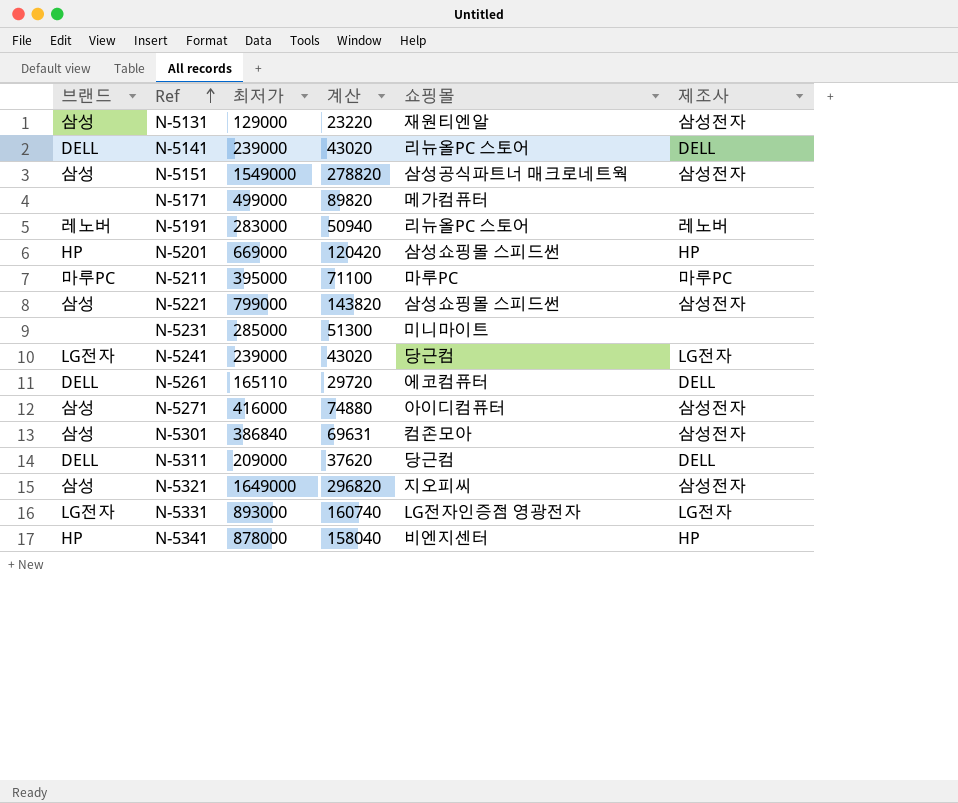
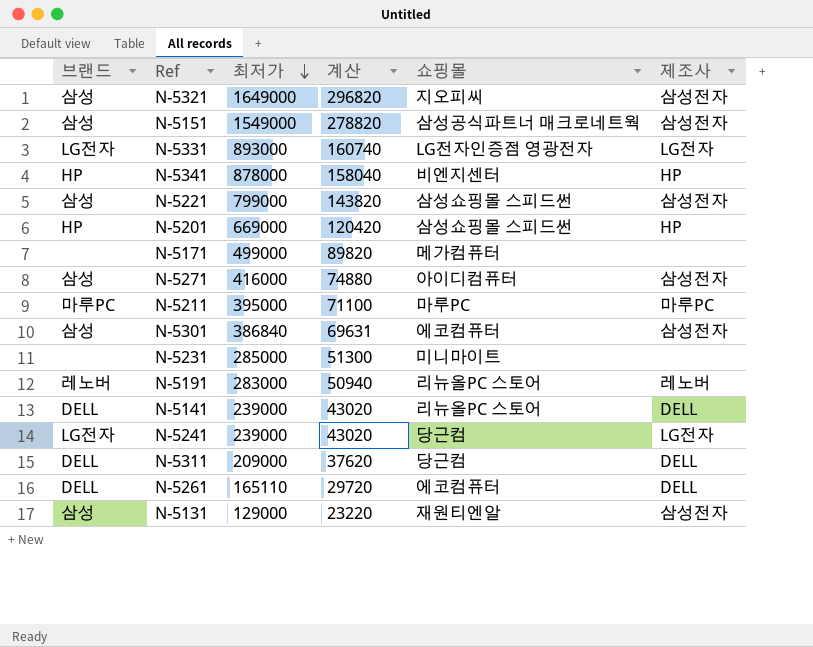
row order: Ref ascending -> 최저가 descending
N-5301 | 쇼핑몰: 컴존모아 -> 에코컴퓨터

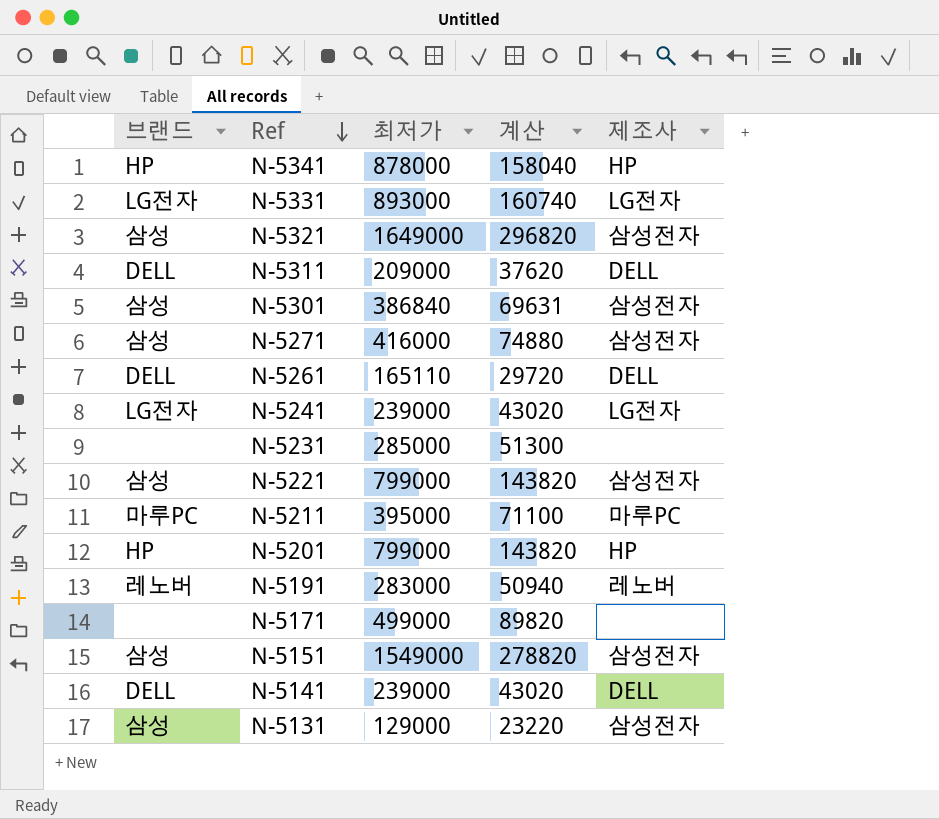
row order: 최저가 descending -> Ref descending
column 쇼핑몰 | position: 5 -> none
N-5201 | 최저가: 669000 -> 799000
N-5201 | 계산: 120420 -> 143820

